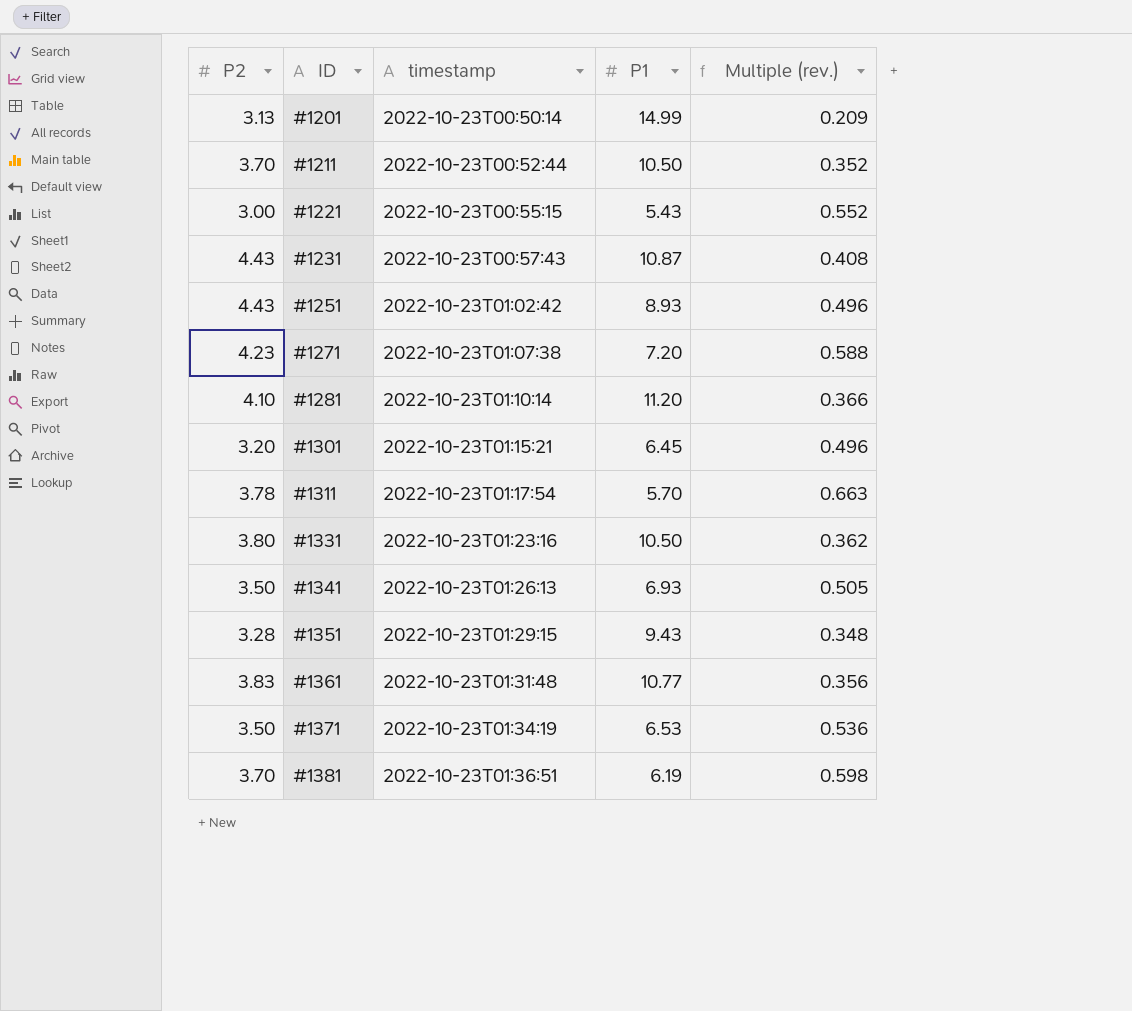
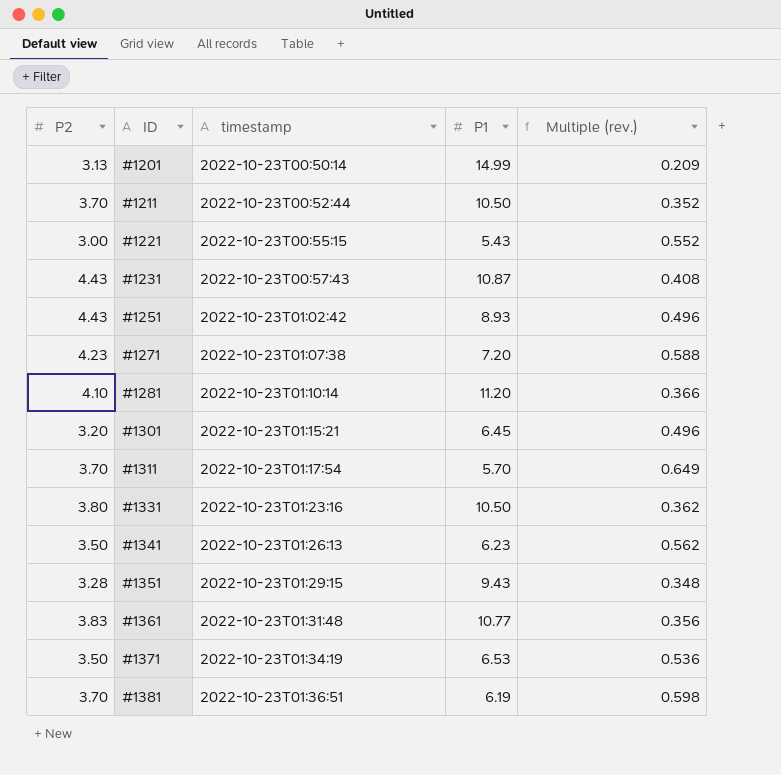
#1311 | P2: 3.78 -> 3.70
#1311 | Multiple (rev.): 0.663 -> 0.649
#1341 | P1: 6.93 -> 6.23
#1341 | Multiple (rev.): 0.505 -> 0.562

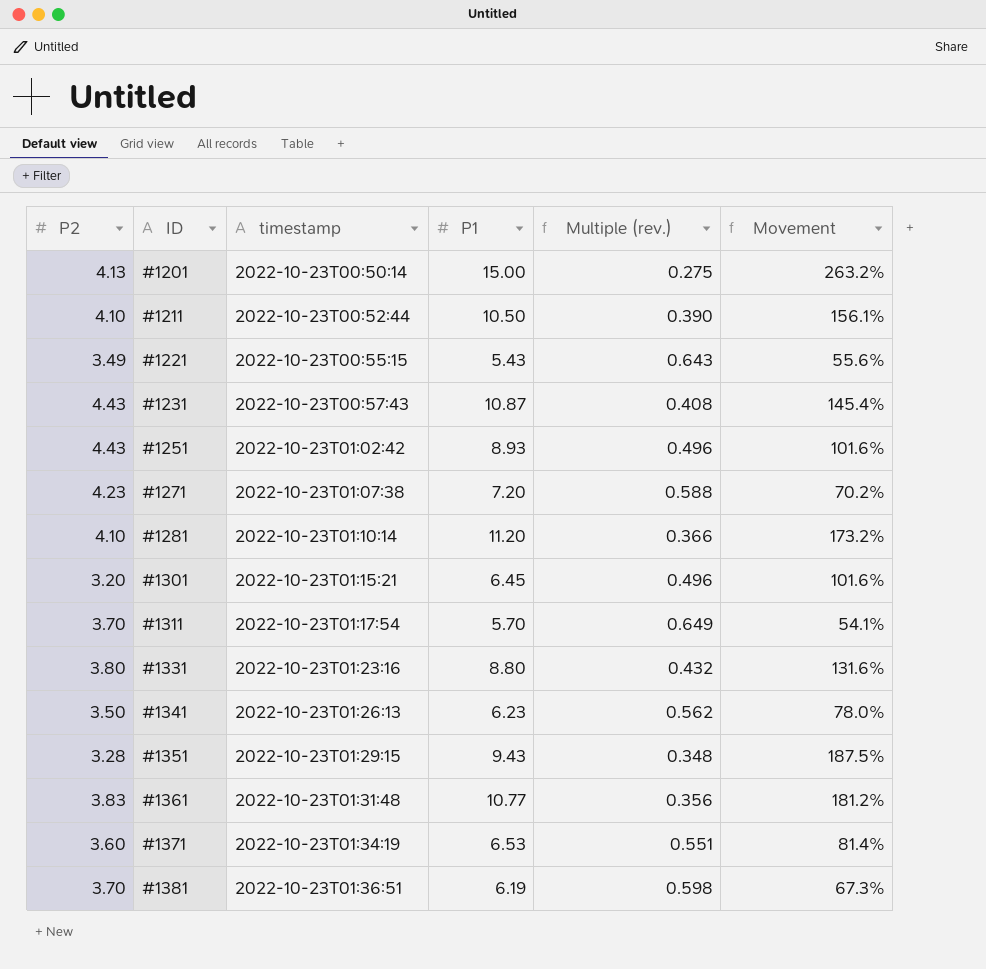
column Movement | formula: none -> ([P1] - [P2]) / [P2]
#1201 | P2: 3.13 -> 4.13
#1201 | P1: 14.99 -> 15.00
#1201 | Multiple (rev.): 0.209 -> 0.275
#1211 | P2: 3.70 -> 4.10
#1211 | Multiple (rev.): 0.352 -> 0.390
#1221 | P2: 3.00 -> 3.49
#1221 | Multiple (rev.): 0.552 -> 0.643
#1331 | P1: 10.50 -> 8.80
#1331 | Multiple (rev.): 0.362 -> 0.432
#1371 | P2: 3.50 -> 3.60
#1371 | Multiple (rev.): 0.536 -> 0.551

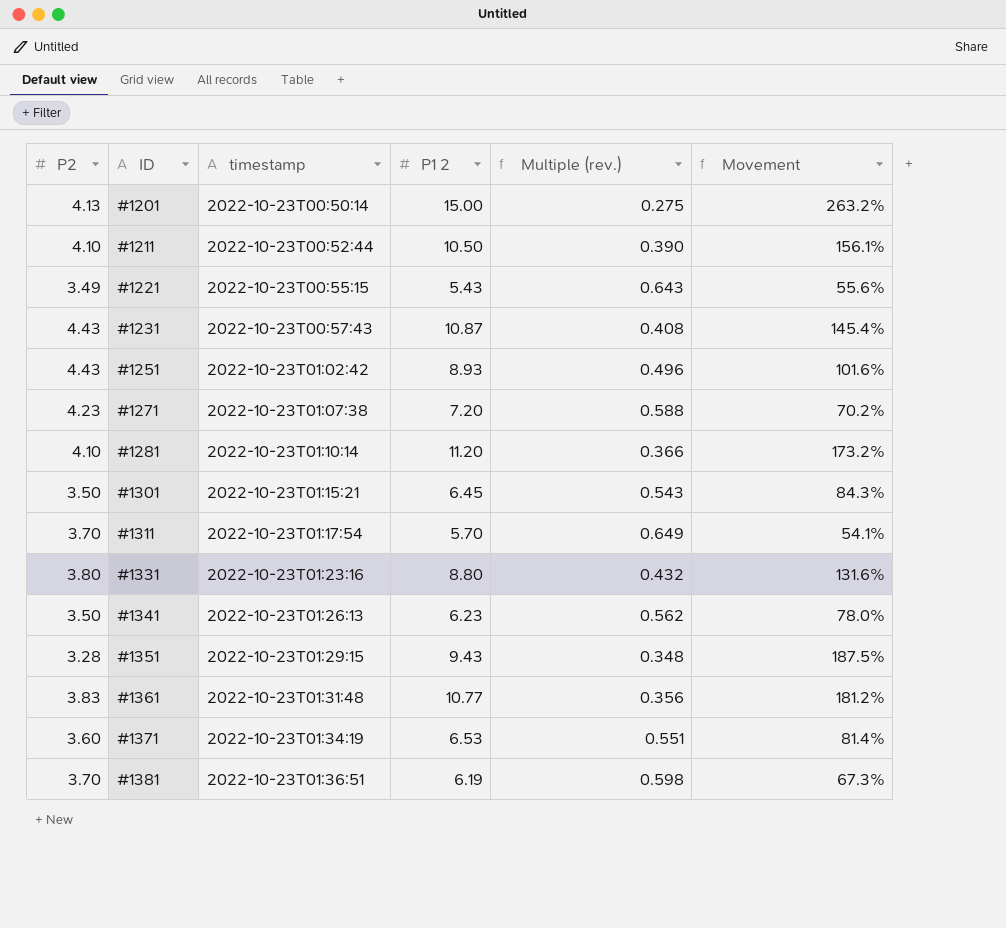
column name: P1 -> P1 2
#1301 | P2: 3.20 -> 3.50
#1301 | Multiple (rev.): 0.496 -> 0.543
#1301 | Movement: 101.6% -> 84.3%

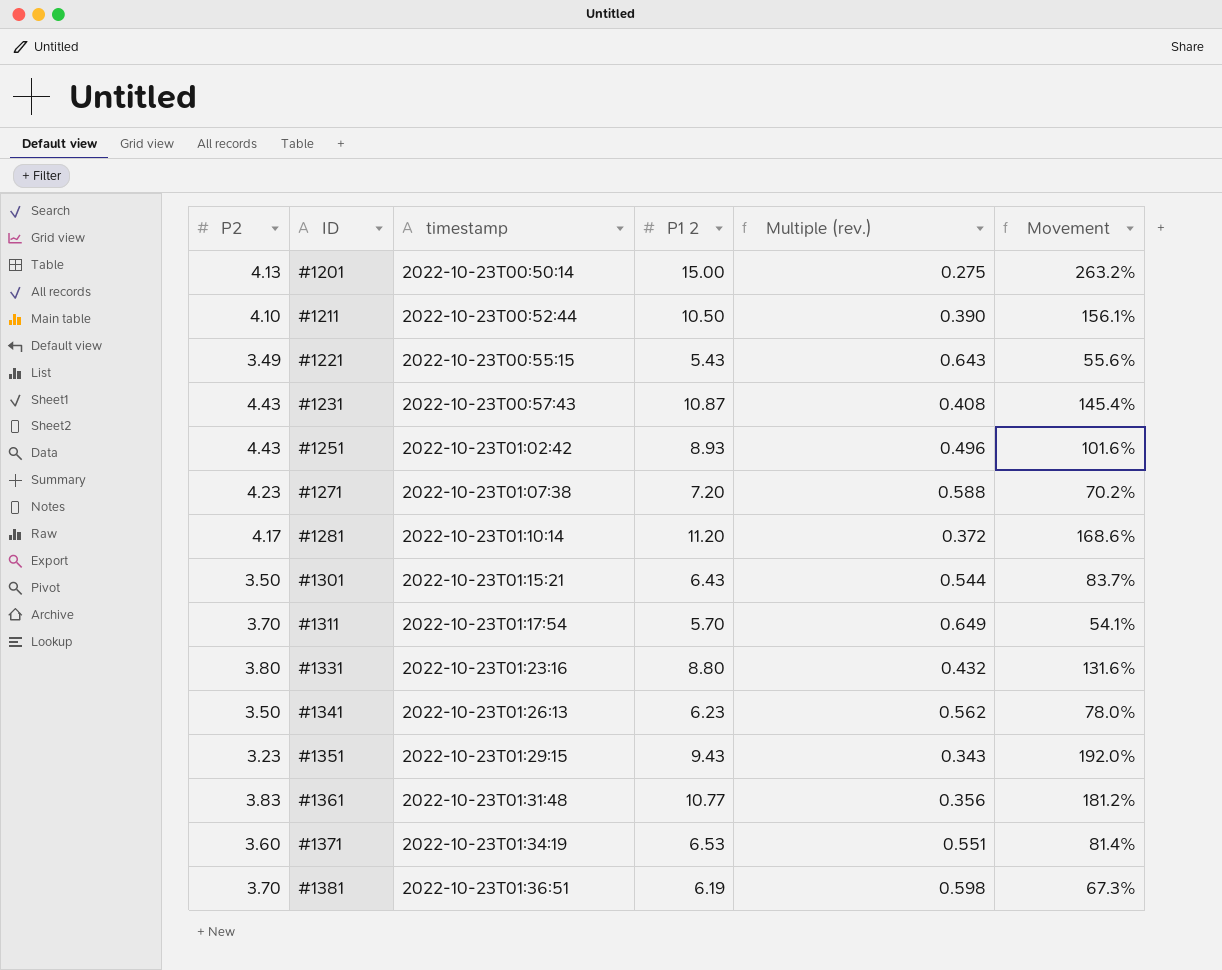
#1281 | P2: 4.10 -> 4.17
#1281 | Multiple (rev.): 0.366 -> 0.372
#1281 | Movement: 173.2% -> 168.6%
#1301 | P1 2: 6.45 -> 6.43
#1301 | Multiple (rev.): 0.543 -> 0.544
#1301 | Movement: 84.3% -> 83.7%
#1351 | P2: 3.28 -> 3.23
#1351 | Multiple (rev.): 0.348 -> 0.343
#1351 | Movement: 187.5% -> 192.0%

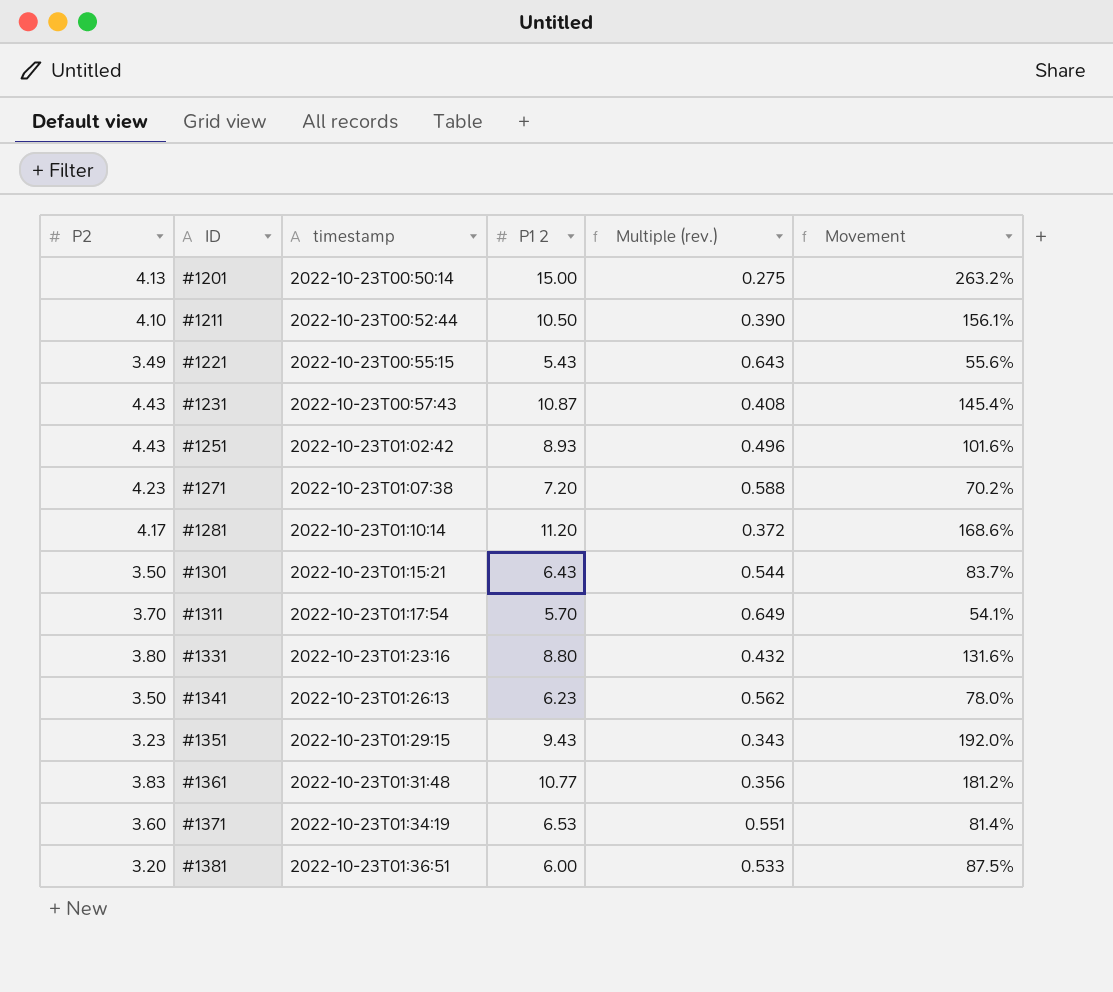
#1381 | P2: 3.70 -> 3.20
#1381 | P1 2: 6.19 -> 6.00
#1381 | Multiple (rev.): 0.598 -> 0.533
#1381 | Movement: 67.3% -> 87.5%

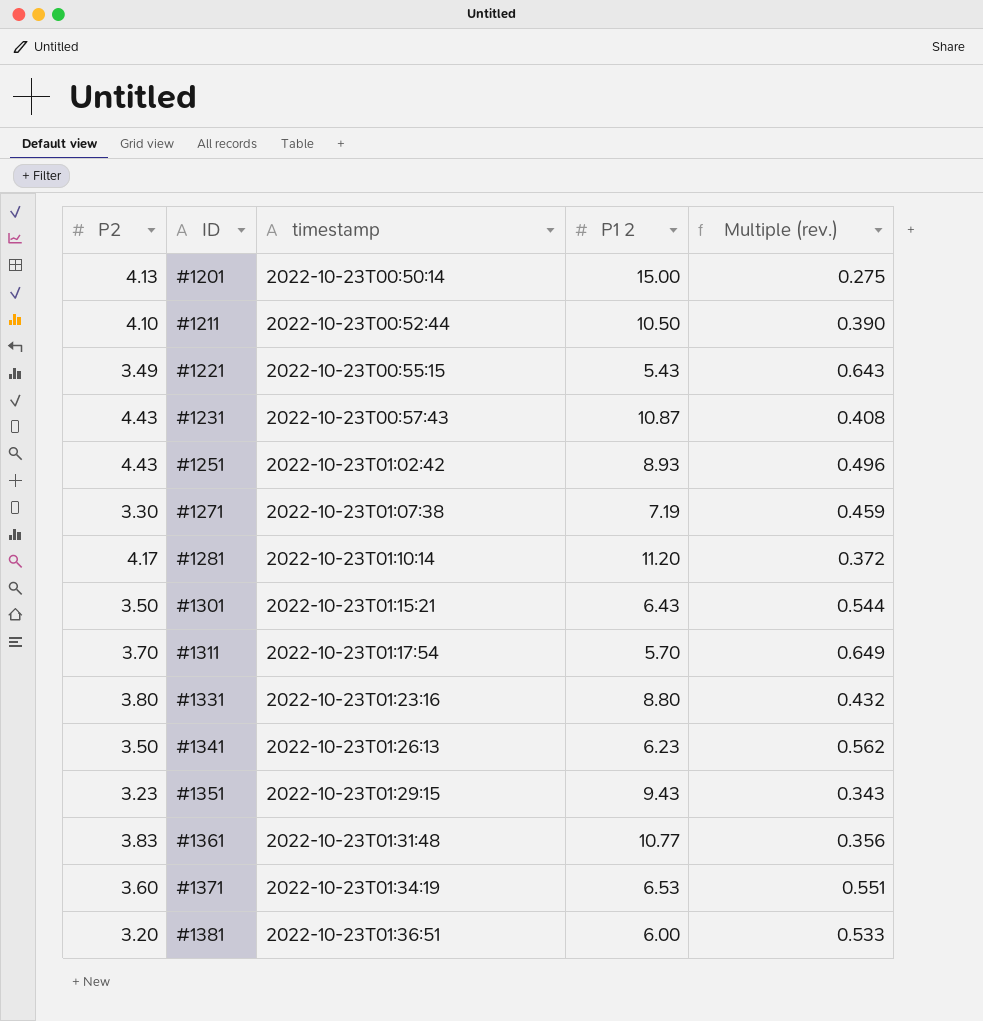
column Movement | formula: ([P1 2] - [P2]) / [P2] -> none
#1271 | P2: 4.23 -> 3.30
#1271 | P1 2: 7.20 -> 7.19
#1271 | Multiple (rev.): 0.588 -> 0.459

